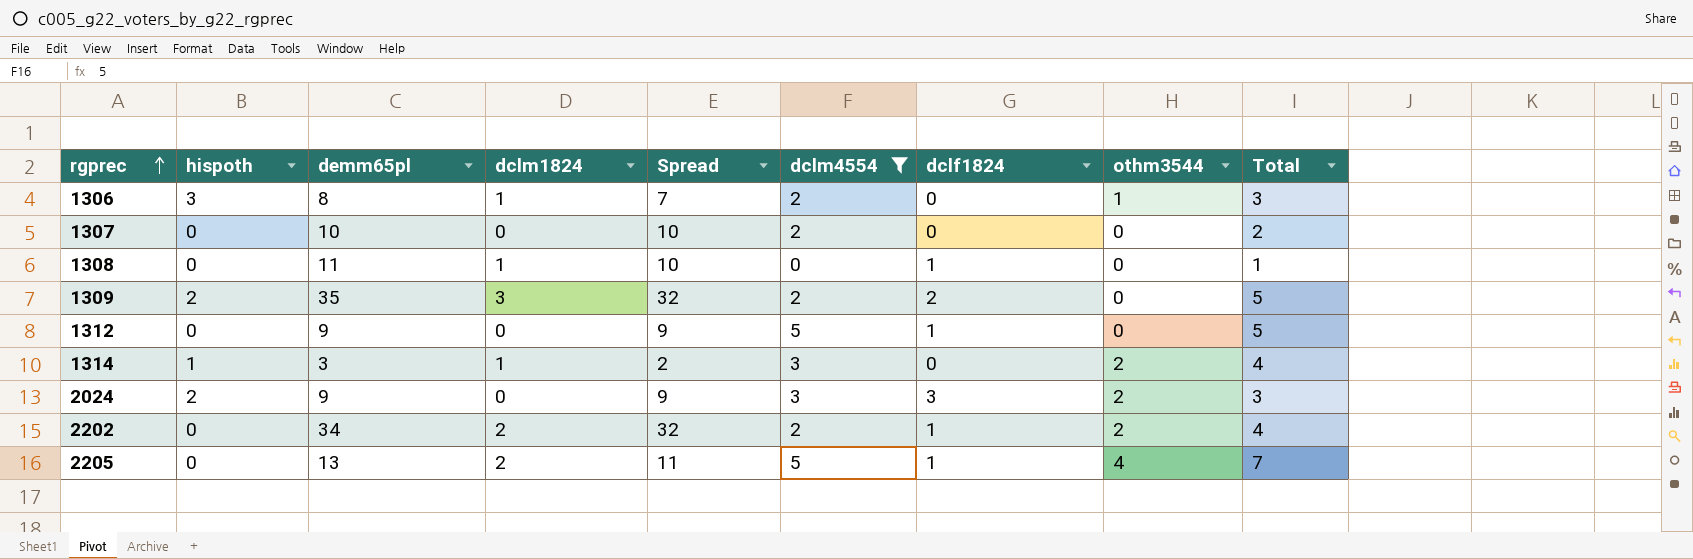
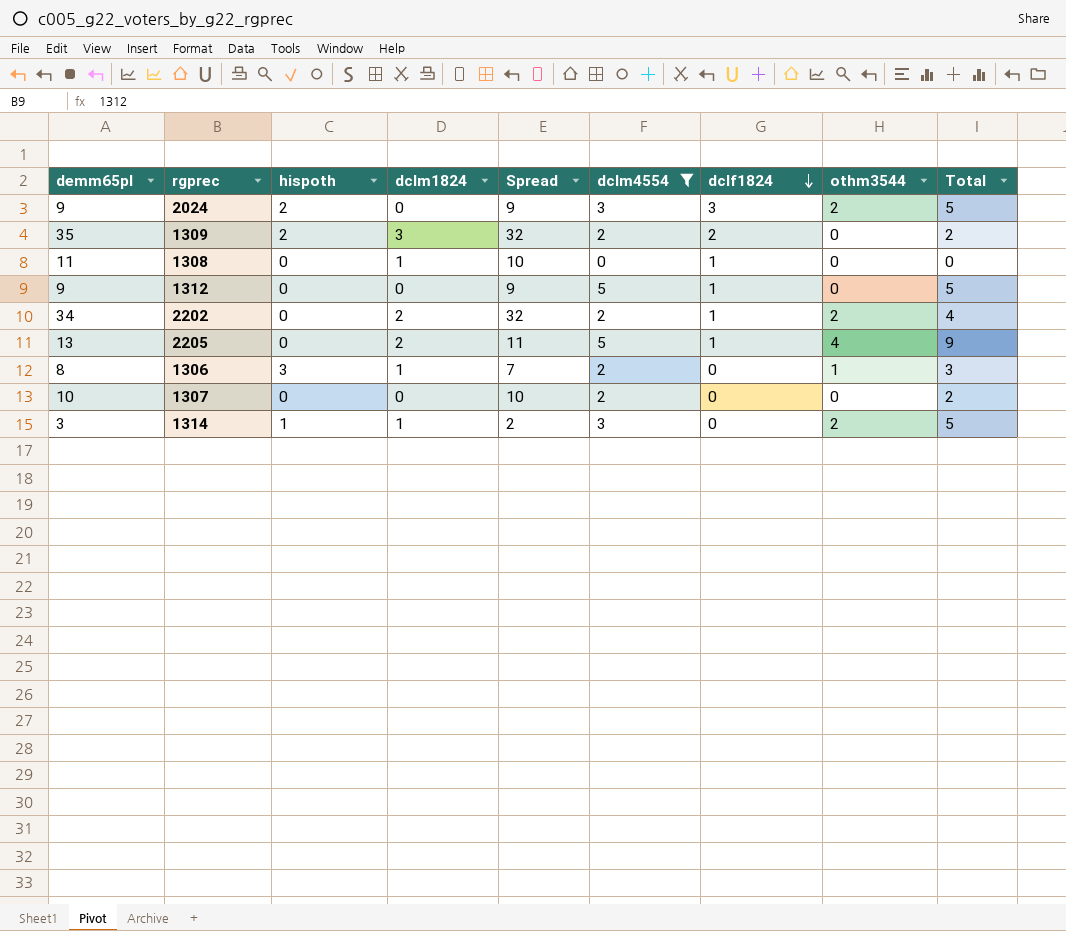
row order: rgprec ascending -> dclf1824 descending
column demm65pl | position: 3 -> 1
column Total | formula: [dclm1824] + [dclm4554] -> [dclm4554] + [othm3544]

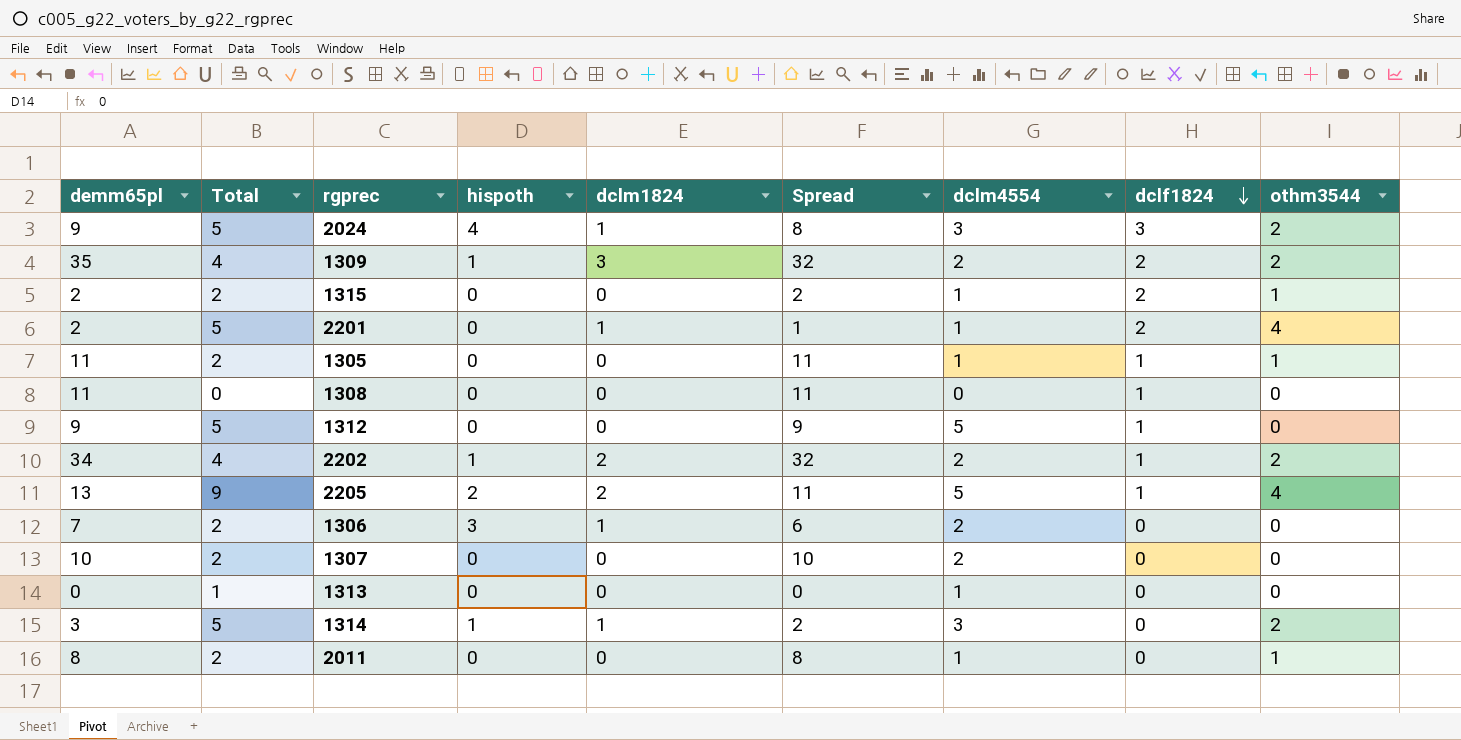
filter: dclm4554 != 1 -> none
column Total | position: 9 -> 2
2024 | hispoth: 2 -> 4
2024 | dclm1824: 0 -> 1
2024 | Spread: 9 -> 8
1309 | Total: 2 -> 4
1309 | hispoth: 2 -> 1
1309 | othm3544: 0 -> 2
1308 | dclm1824: 1 -> 0
1308 | Spread: 10 -> 11
2202 | hispoth: 0 -> 1
2205 | hispoth: 0 -> 2
1306 | demm65pl: 8 -> 7
1306 | Total: 3 -> 2
1306 | Spread: 7 -> 6
1306 | othm3544: 1 -> 0

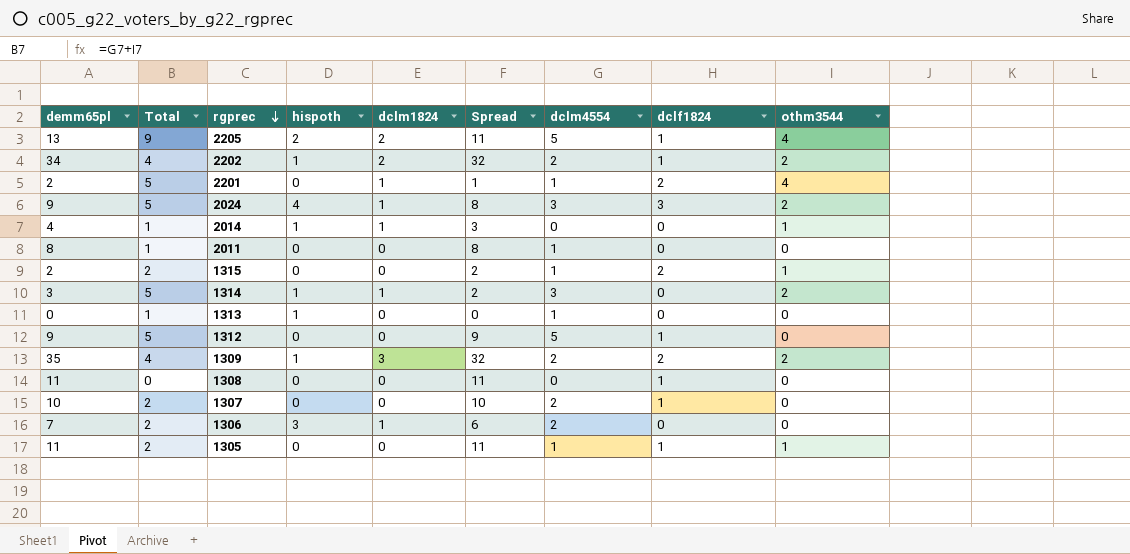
row order: dclf1824 descending -> rgprec descending
row 2014: none -> 4 | 1 | 1 | 1 | 3 | 0 | 0 | 1
2011 | Total: 2 -> 1
2011 | othm3544: 1 -> 0
1313 | hispoth: 0 -> 1
1307 | dclf1824: 0 -> 1

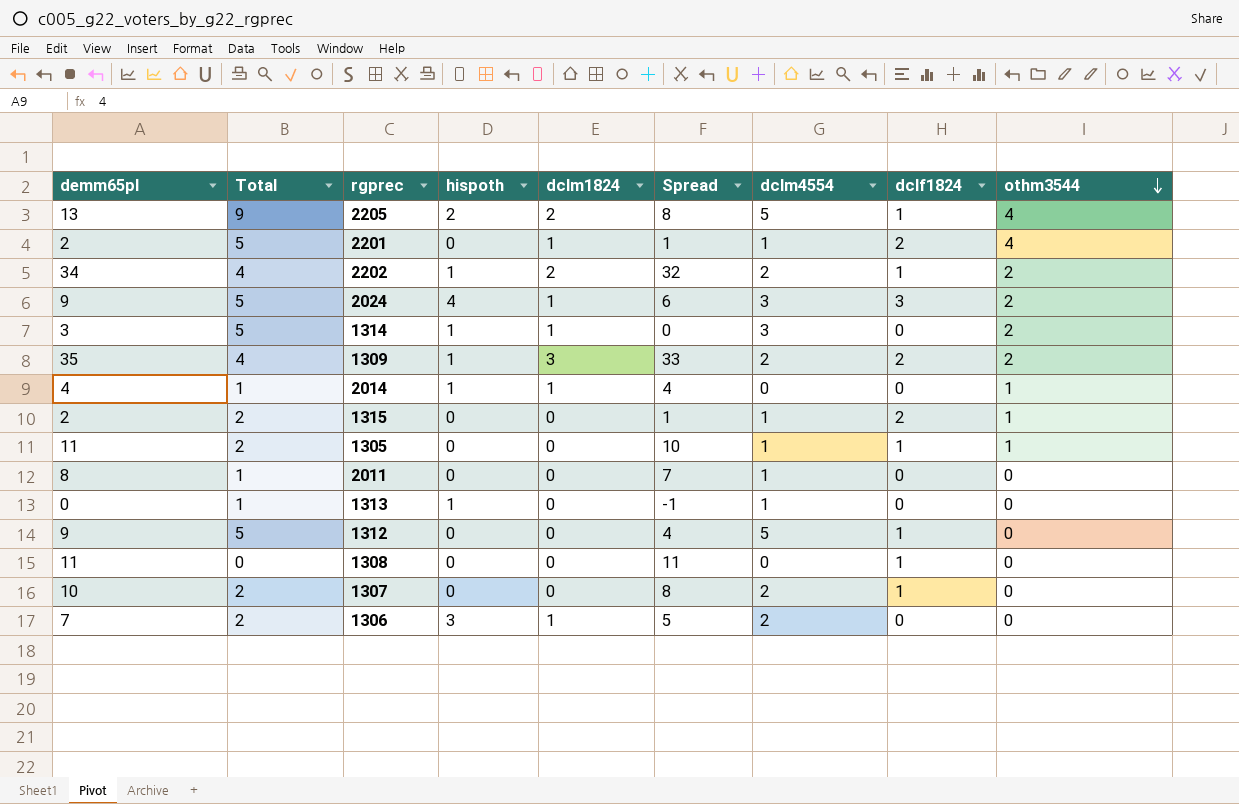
row order: rgprec descending -> othm3544 descending
column Spread | formula: [demm65pl] - [dclm1824] -> [demm65pl] - [dclm4554]

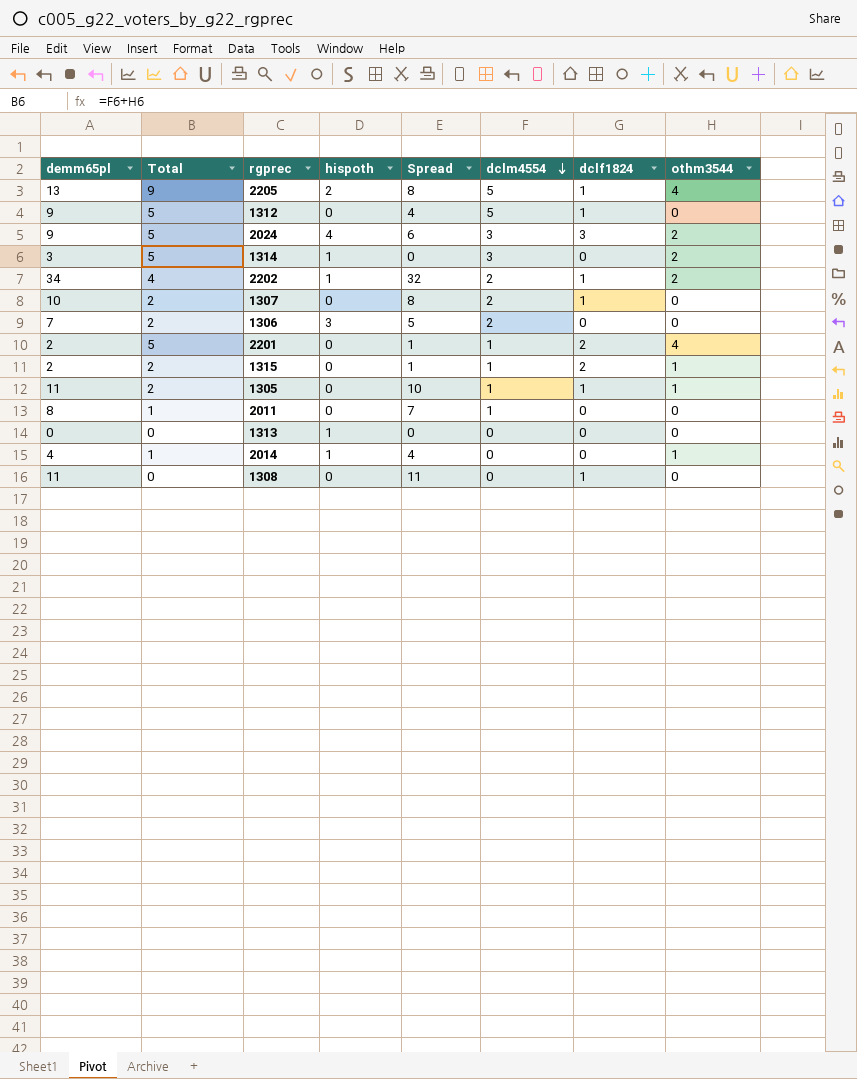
row order: othm3544 descending -> dclm4554 descending
column dclm1824 | position: 5 -> none
row 1309: 35 | 4 | 1 | 3 | 33 | 2 | 2 | 2 -> none
1313 | Total: 1 -> 0
1313 | Spread: -1 -> 0
1313 | dclm4554: 1 -> 0

